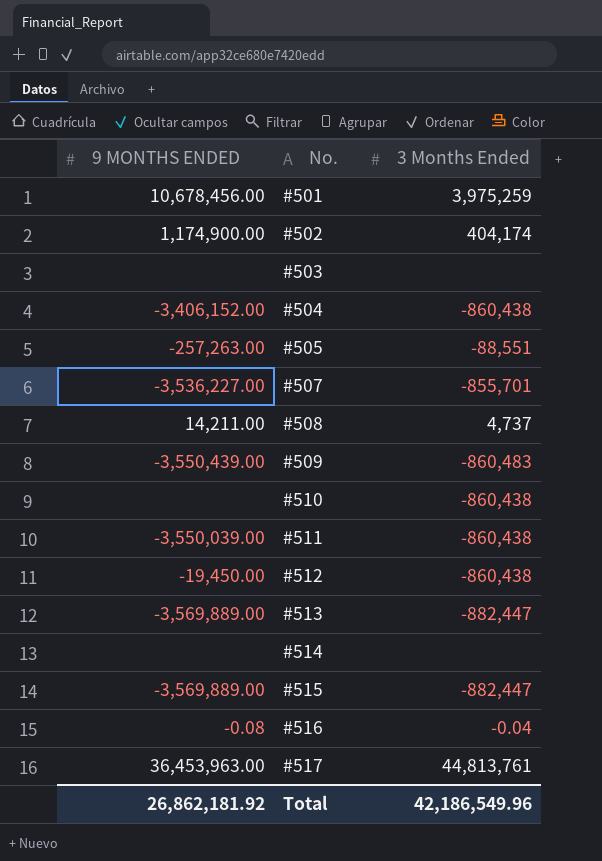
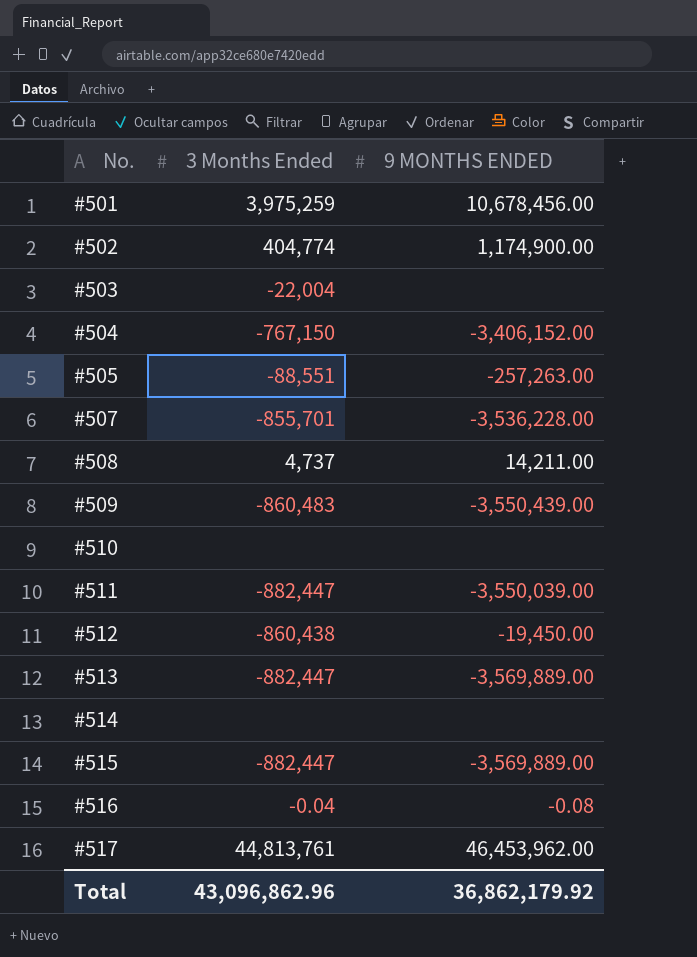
column 9 MONTHS ENDED | position: 1 -> 3
#502 | 3 Months Ended: 404,174 -> 404,774
#503 | 3 Months Ended: none -> -22,004
#504 | 3 Months Ended: -860,438 -> -767,150
#507 | 9 MONTHS ENDED: -3,536,227.00 -> -3,536,228.00
#510 | 3 Months Ended: -860,438 -> none
#511 | 3 Months Ended: -860,438 -> -882,447
#517 | 9 MONTHS ENDED: 36,453,963.00 -> 46,453,962.00
Total | 3 Months Ended: 42,186,549.96 -> 43,096,862.96
Total | 9 MONTHS ENDED: 26,862,181.92 -> 36,862,179.92

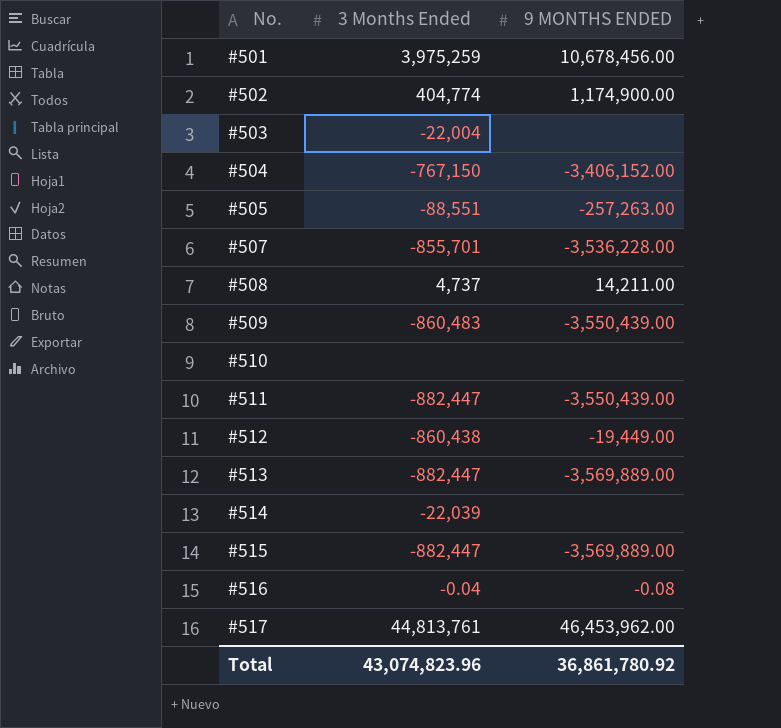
#511 | 9 MONTHS ENDED: -3,550,039.00 -> -3,550,439.00
#512 | 9 MONTHS ENDED: -19,450.00 -> -19,449.00
#514 | 3 Months Ended: none -> -22,039
Total | 3 Months Ended: 43,096,862.96 -> 43,074,823.96
Total | 9 MONTHS ENDED: 36,862,179.92 -> 36,861,780.92

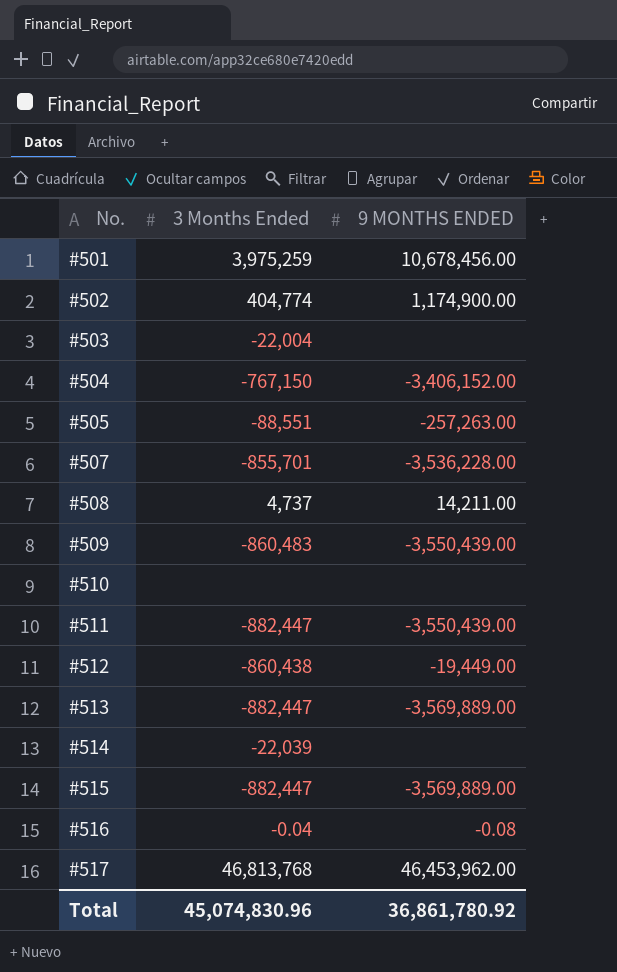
#517 | 3 Months Ended: 44,813,761 -> 46,813,768
Total | 3 Months Ended: 43,074,823.96 -> 45,074,830.96

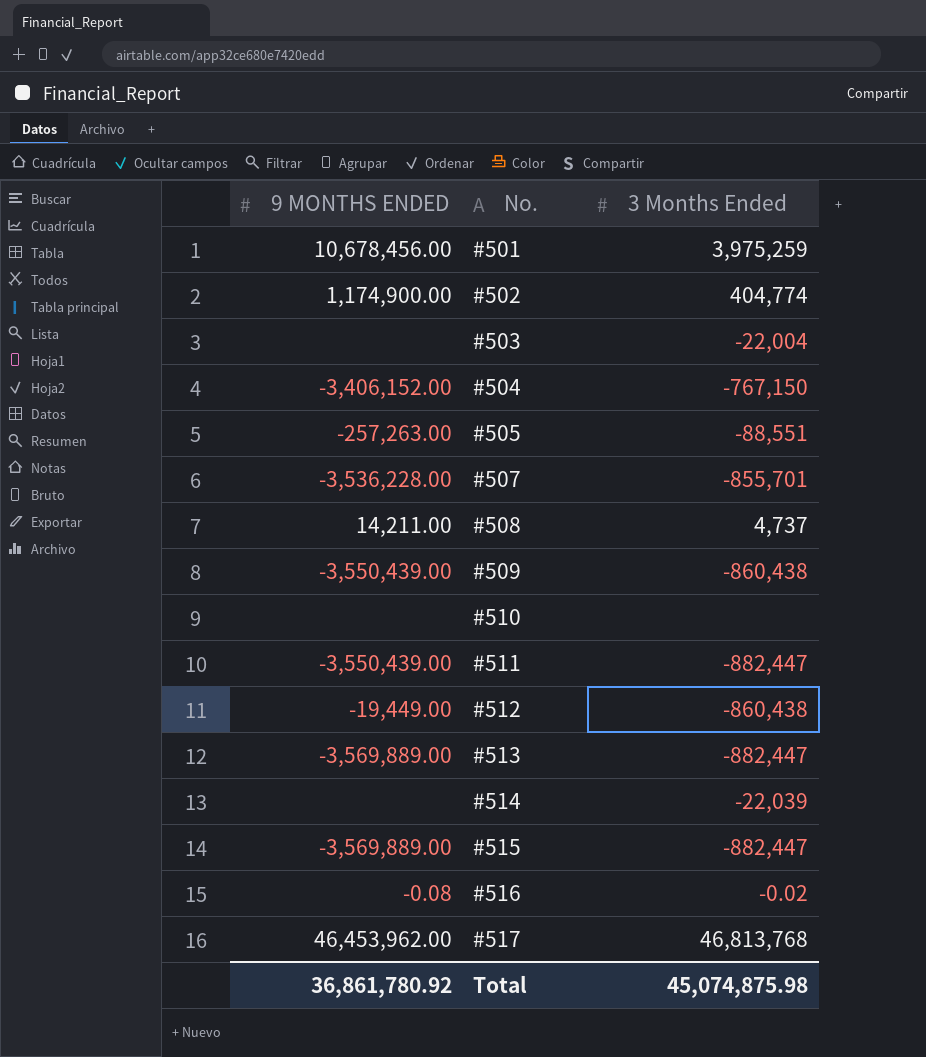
column 9 MONTHS ENDED | position: 3 -> 1
#509 | 3 Months Ended: -860,483 -> -860,438
#516 | 3 Months Ended: -0.04 -> -0.02
Total | 3 Months Ended: 45,074,830.96 -> 45,074,875.98

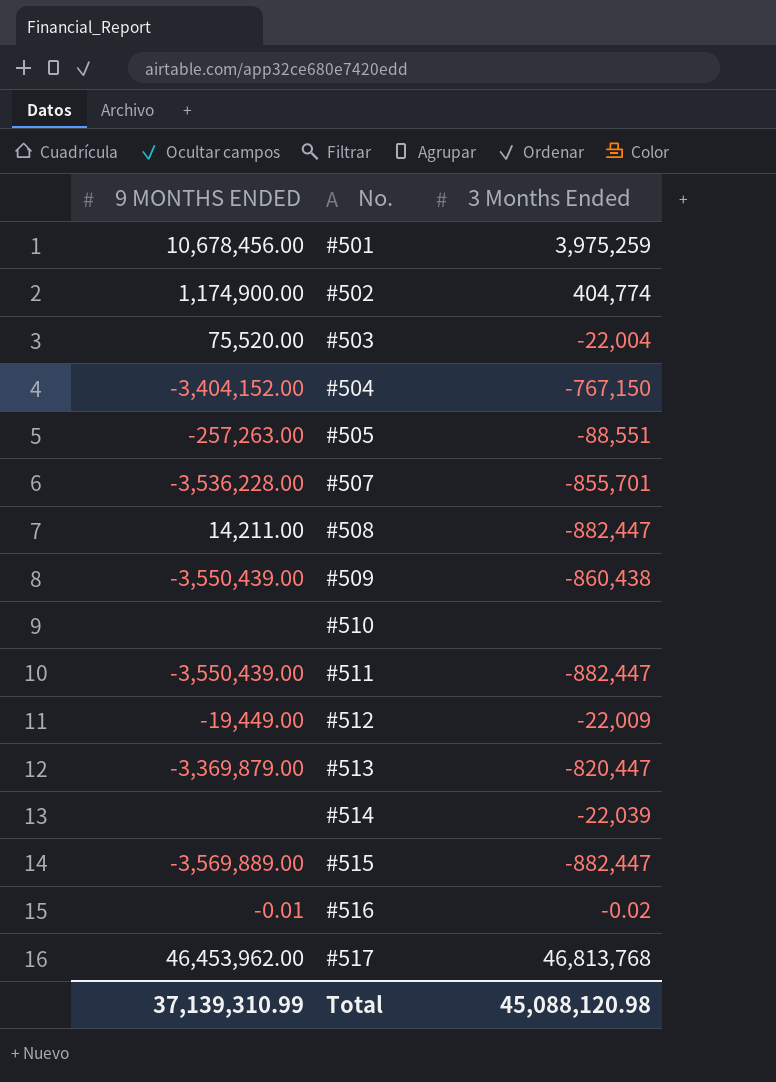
#503 | 9 MONTHS ENDED: none -> 75,520.00
#504 | 9 MONTHS ENDED: -3,406,152.00 -> -3,404,152.00
#508 | 3 Months Ended: 4,737 -> -882,447
#512 | 3 Months Ended: -860,438 -> -22,009
#513 | 9 MONTHS ENDED: -3,569,889.00 -> -3,369,879.00
#513 | 3 Months Ended: -882,447 -> -820,447
#516 | 9 MONTHS ENDED: -0.08 -> -0.01
Total | 9 MONTHS ENDED: 36,861,780.92 -> 37,139,310.99
Total | 3 Months Ended: 45,074,875.98 -> 45,088,120.98

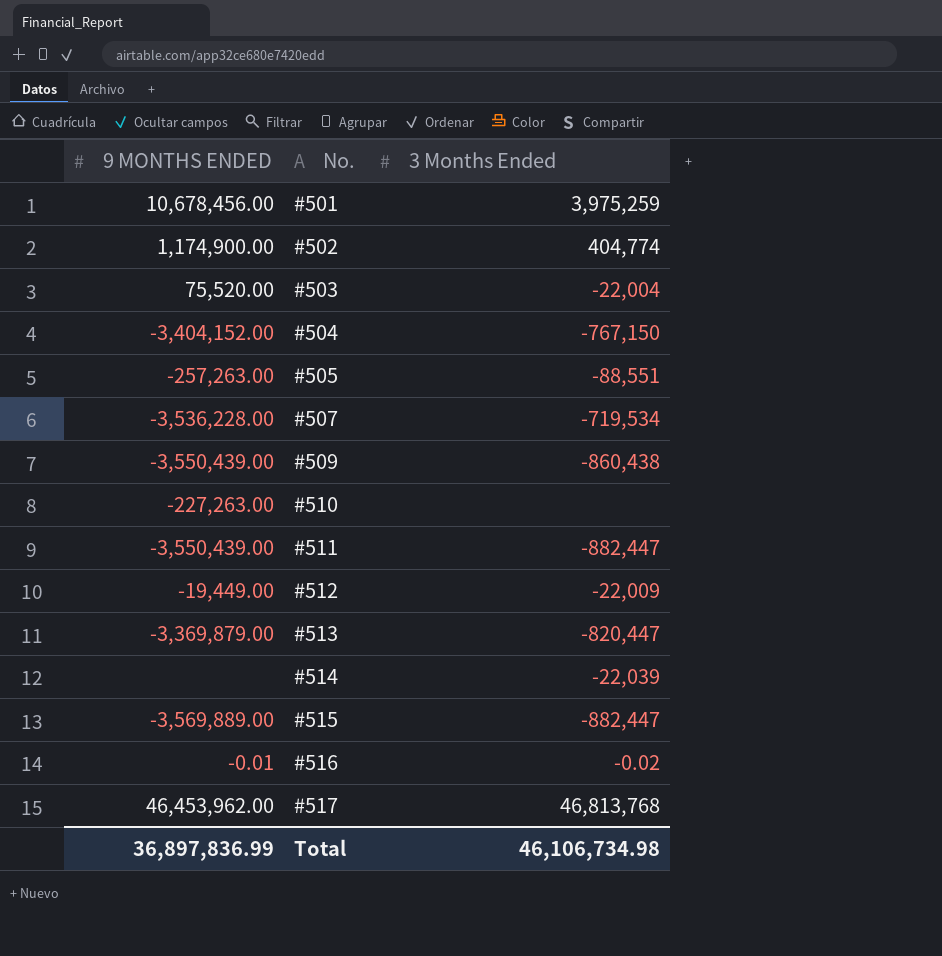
row #508: 14,211.00 | -882,447 -> none
#507 | 3 Months Ended: -855,701 -> -719,534
#510 | 9 MONTHS ENDED: none -> -227,263.00
Total | 9 MONTHS ENDED: 37,139,310.99 -> 36,897,836.99
Total | 3 Months Ended: 45,088,120.98 -> 46,106,734.98

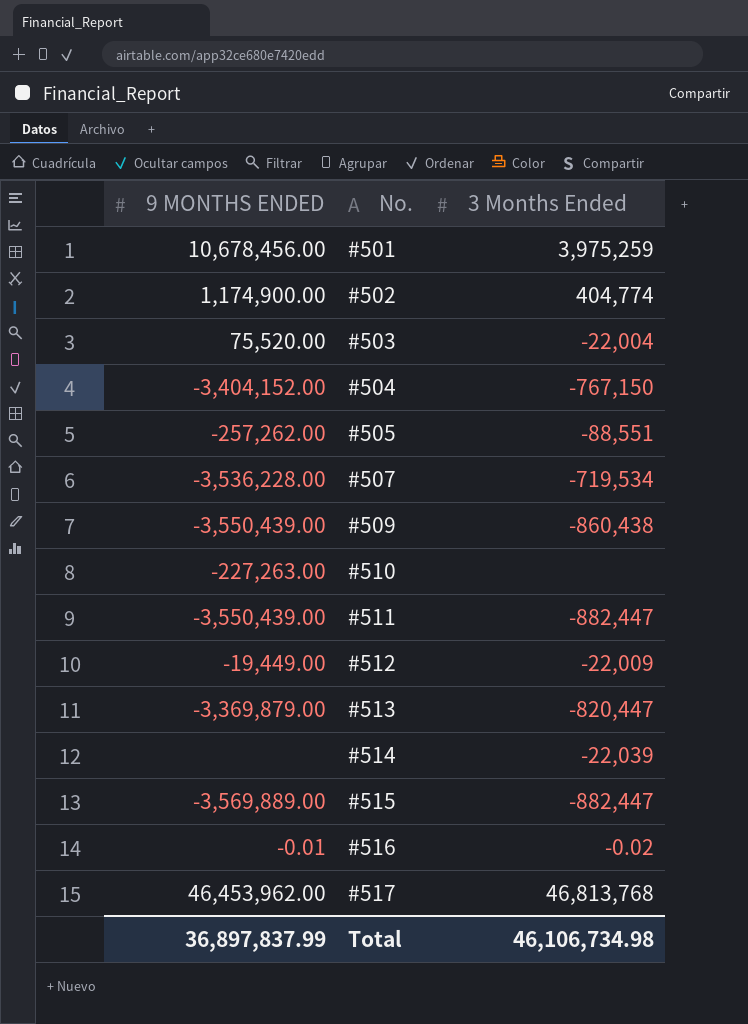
#505 | 9 MONTHS ENDED: -257,263.00 -> -257,262.00
Total | 9 MONTHS ENDED: 36,897,836.99 -> 36,897,837.99

